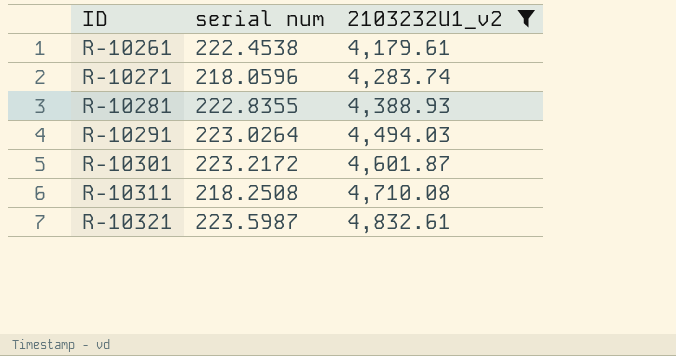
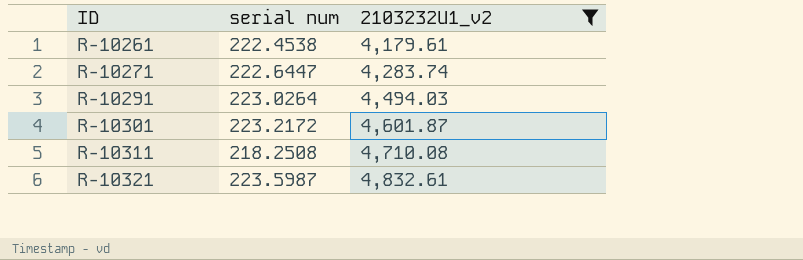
row R-10281: 222.8355 | 4,388.93 -> none
R-10271 | serial num: 218.0596 -> 222.6447

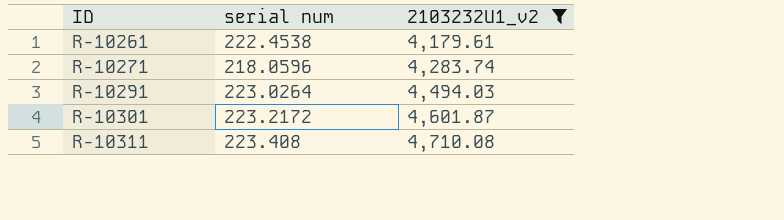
row R-10321: 223.5987 | 4,832.61 -> none
R-10271 | serial num: 222.6447 -> 218.0596
R-10311 | serial num: 218.2508 -> 223.408

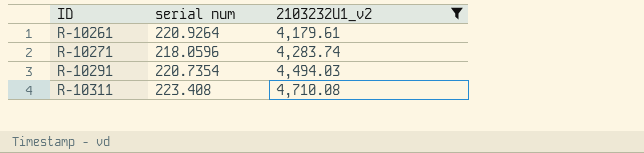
row R-10301: 223.2172 | 4,601.87 -> none
R-10261 | serial num: 222.4538 -> 220.9264
R-10291 | serial num: 223.0264 -> 220.7354

